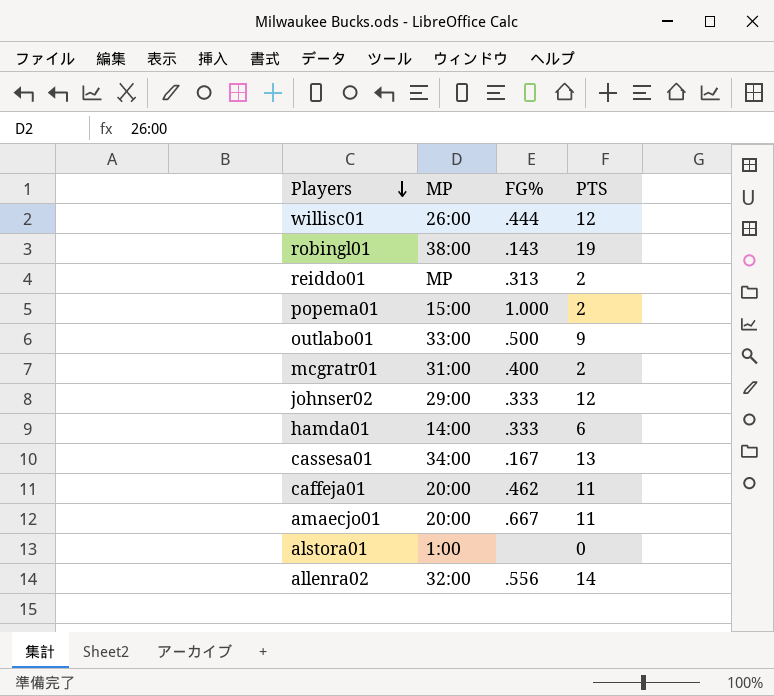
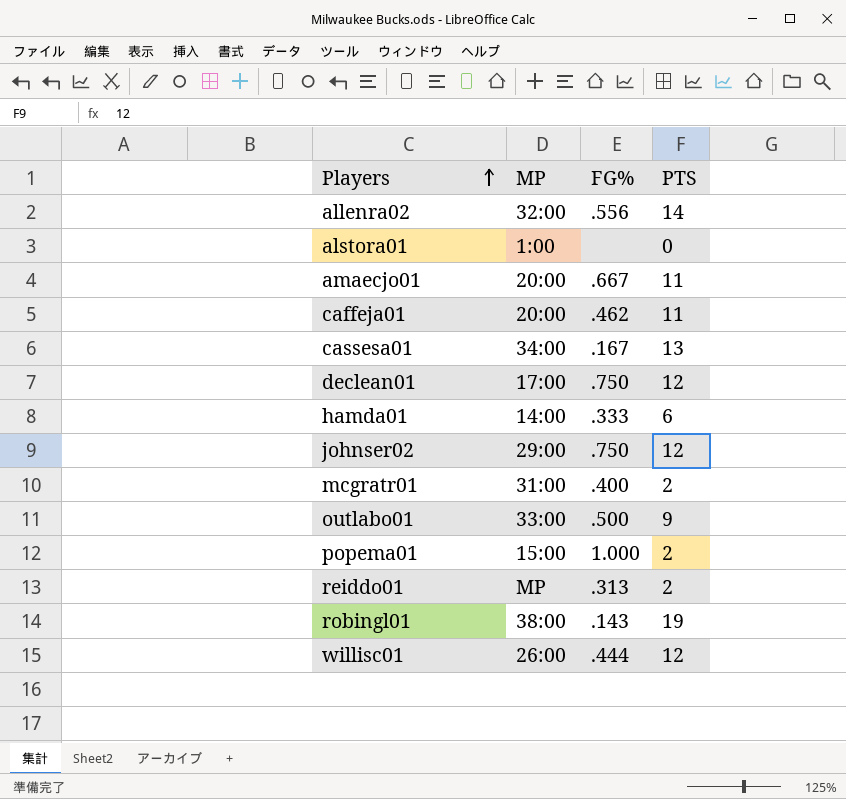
row order: Players descending -> Players ascending
row declean01: none -> 17:00 | .750 | 12
johnser02 | FG%: .333 -> .750

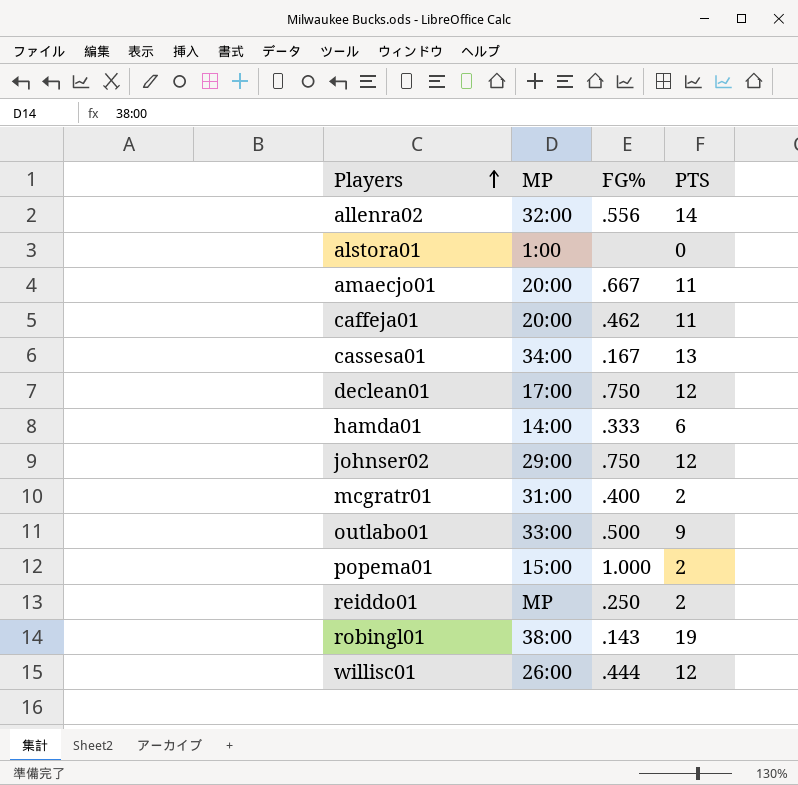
reiddo01 | FG%: .313 -> .250

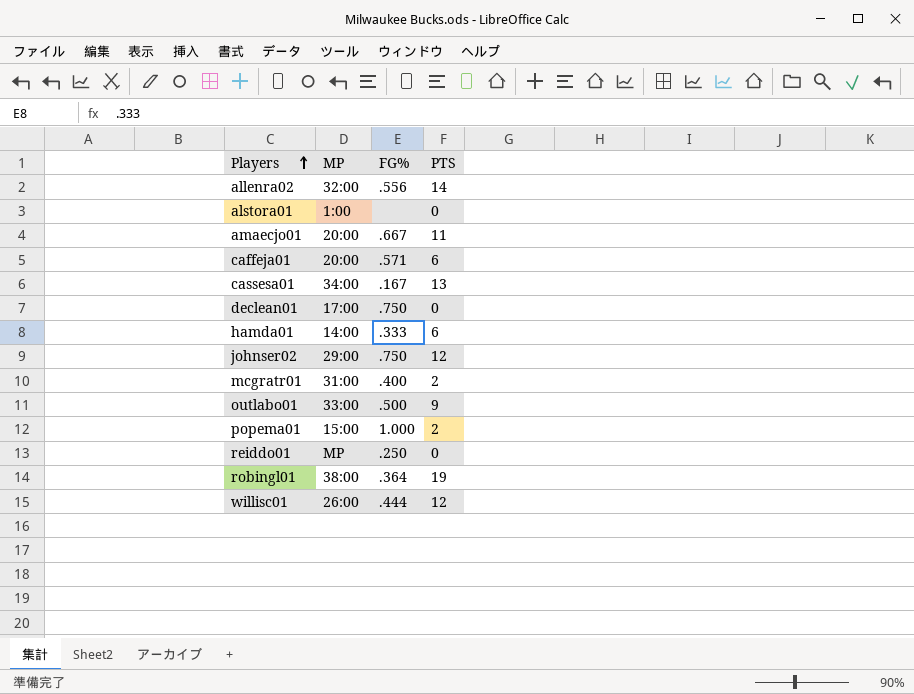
caffeja01 | FG%: .462 -> .571
caffeja01 | PTS: 11 -> 6
declean01 | PTS: 12 -> 0
reiddo01 | PTS: 2 -> 0
robingl01 | FG%: .143 -> .364

